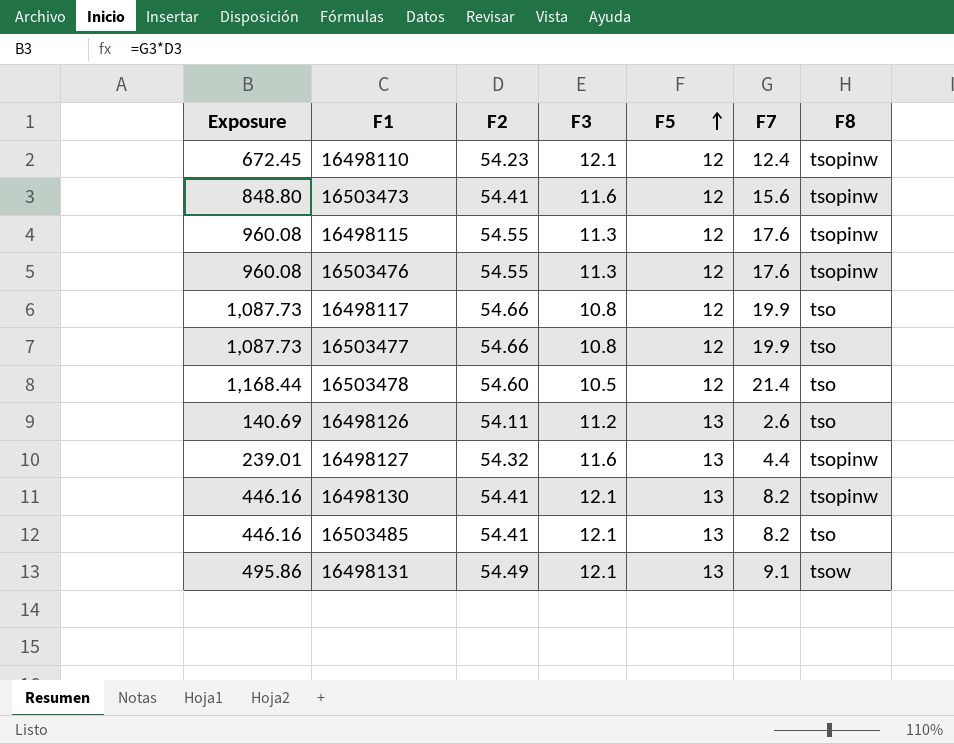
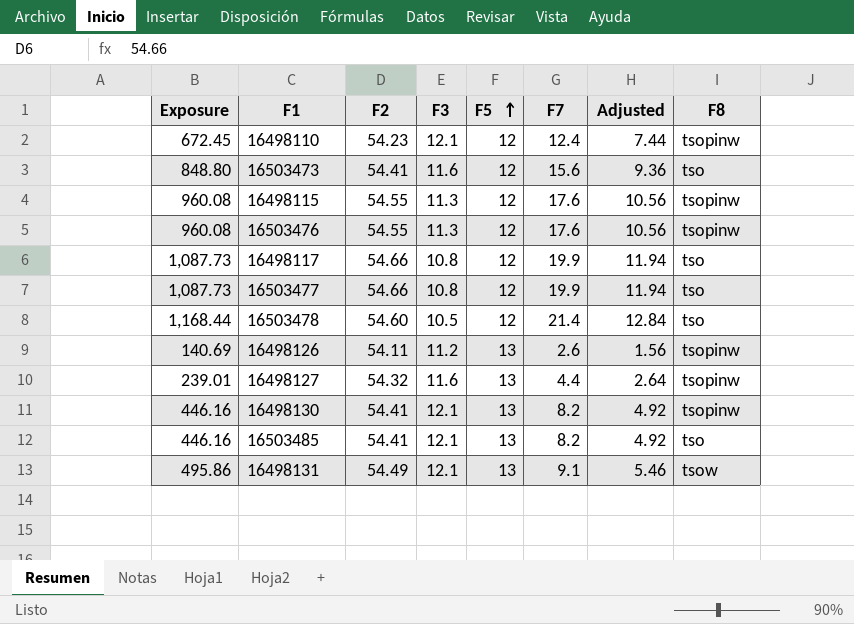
column Adjusted | formula: none -> [F7] * 0.6
16503473 | F8: tsopinw -> tso
16498126 | F8: tso -> tsopinw

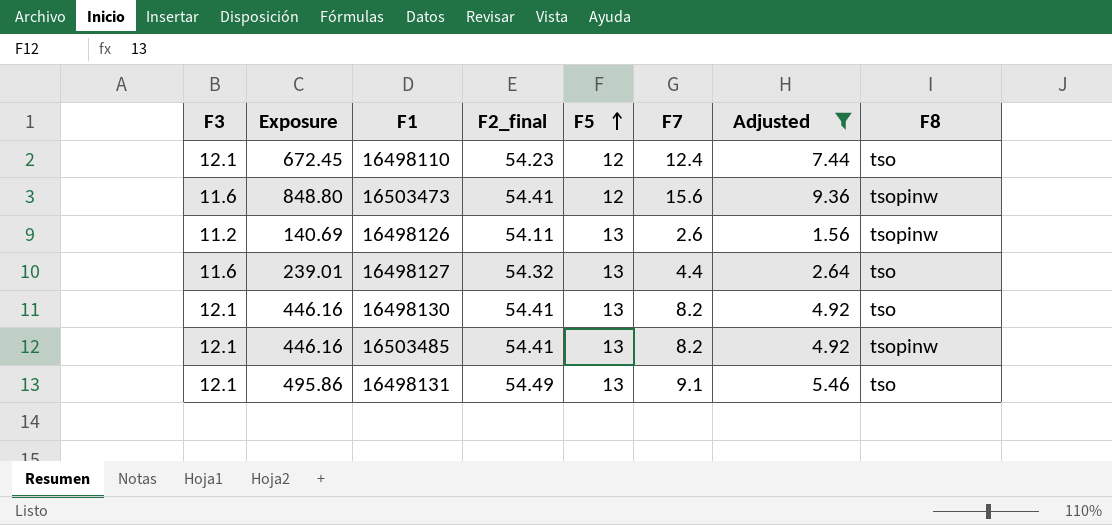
filter: none -> Adjusted <= 9.36
column F3 | position: 4 -> 1
column name: F2 -> F2_final
16498110 | F8: tsopinw -> tso
16503473 | F8: tso -> tsopinw
16498127 | F8: tsopinw -> tso
16498130 | F8: tsopinw -> tso
16503485 | F8: tso -> tsopinw
16498131 | F8: tsow -> tso

